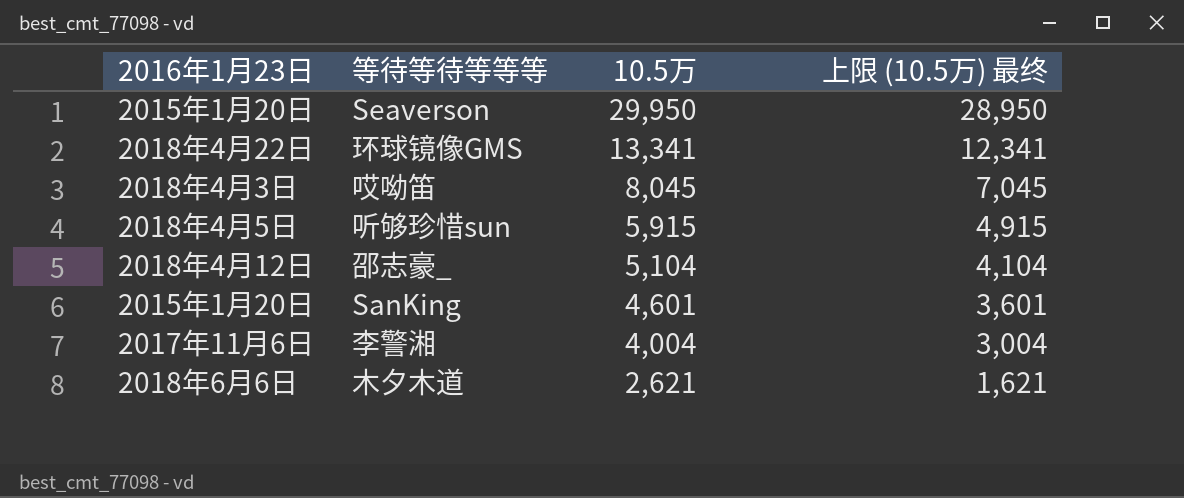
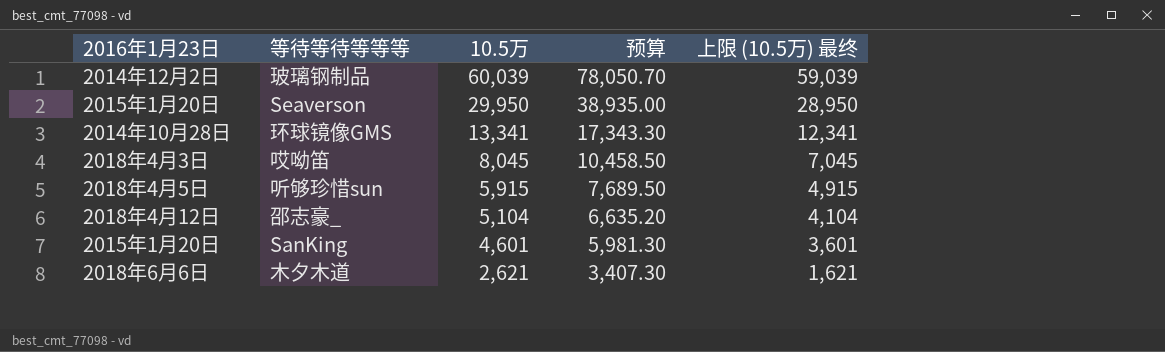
column 预算 | formula: none -> [10.5万] * 1.3
row 李警湘: 2017年11月6日 | 4,004 | 3,004 -> none
row 玻璃钢制品: none -> 2014年12月2日 | 60,039 | 78,050.70 | 59,039
环球镜像GMS | 2016年1月23日: 2018年4月22日 -> 2014年10月28日

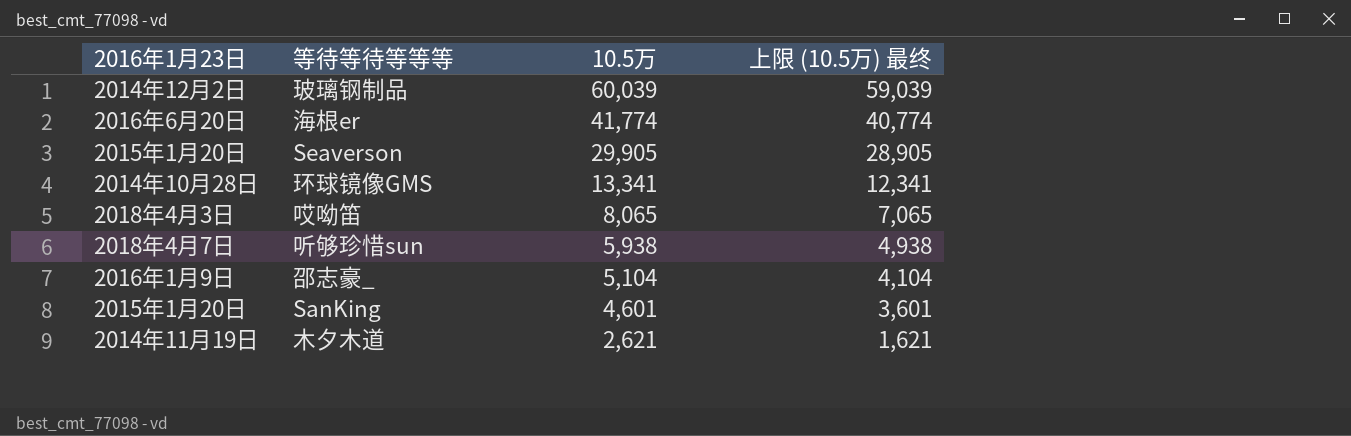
column 预算 | formula: [10.5万] * 1.3 -> none
row 海根er: none -> 2016年6月20日 | 41,774 | 40,774
Seaverson | 10.5万: 29,950 -> 29,905
Seaverson | 上限 (10.5万) 最终: 28,950 -> 28,905
哎呦笛 | 10.5万: 8,045 -> 8,065
哎呦笛 | 上限 (10.5万) 最终: 7,045 -> 7,065
听够珍惜sun | 2016年1月23日: 2018年4月5日 -> 2018年4月7日
听够珍惜sun | 10.5万: 5,915 -> 5,938
听够珍惜sun | 上限 (10.5万) 最终: 4,915 -> 4,938
邵志豪_ | 2016年1月23日: 2018年4月12日 -> 2016年1月9日
木夕木道 | 2016年1月23日: 2018年6月6日 -> 2014年11月19日

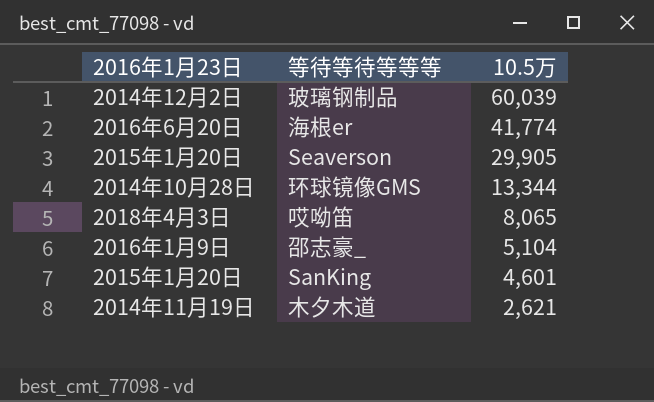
column 上限 (10.5万) 最终 | formula: [10.5万] - 1000 -> none
row 听够珍惜sun: 2018年4月7日 | 5,938 | 4,938 -> none
环球镜像GMS | 10.5万: 13,341 -> 13,344

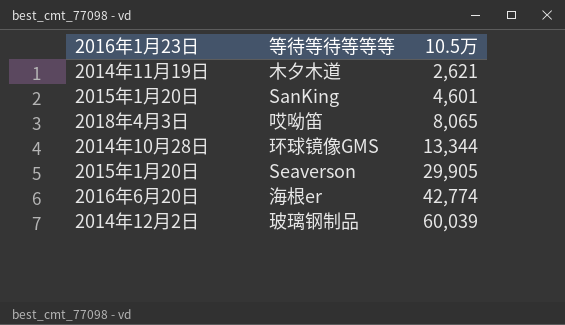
row order: 10.5万 descending -> 10.5万 ascending
row 邵志豪_: 2016年1月9日 | 5,104 -> none
海根er | 10.5万: 41,774 -> 42,774

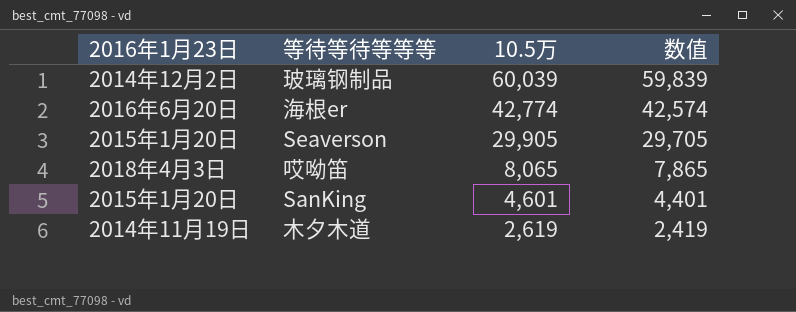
row order: 10.5万 ascending -> 10.5万 descending
column 数值 | formula: none -> [10.5万] - 200
row 环球镜像GMS: 2014年10月28日 | 13,344 -> none
木夕木道 | 10.5万: 2,621 -> 2,619

